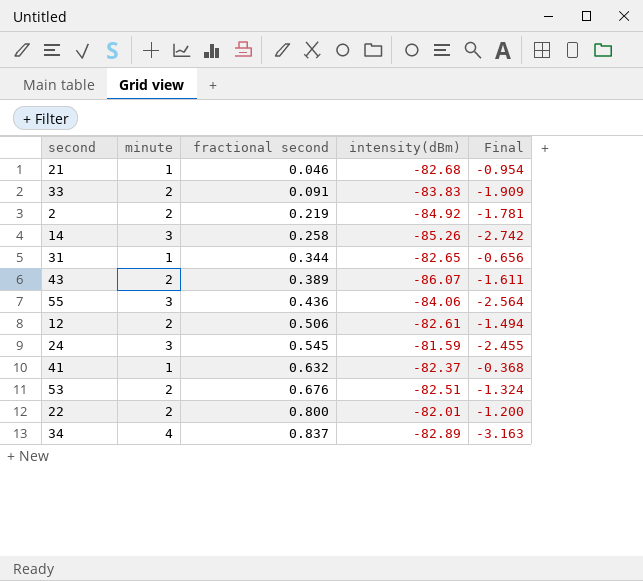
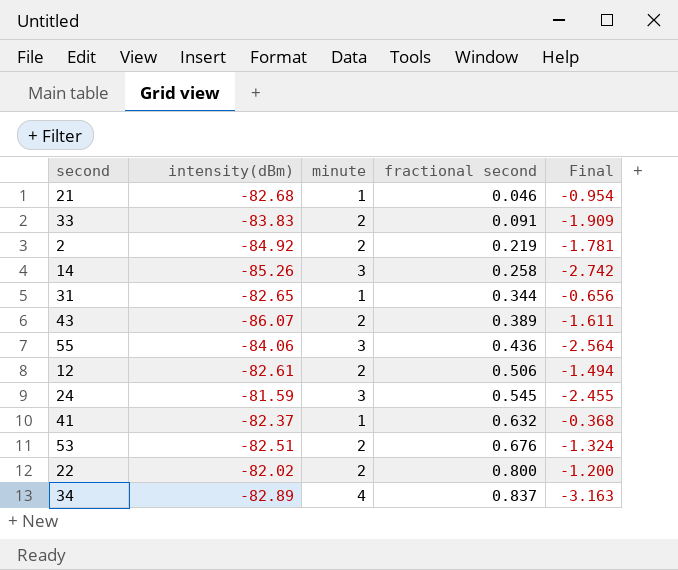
column intensity(dBm) | position: 4 -> 2
22 | intensity(dBm): -82.01 -> -82.02

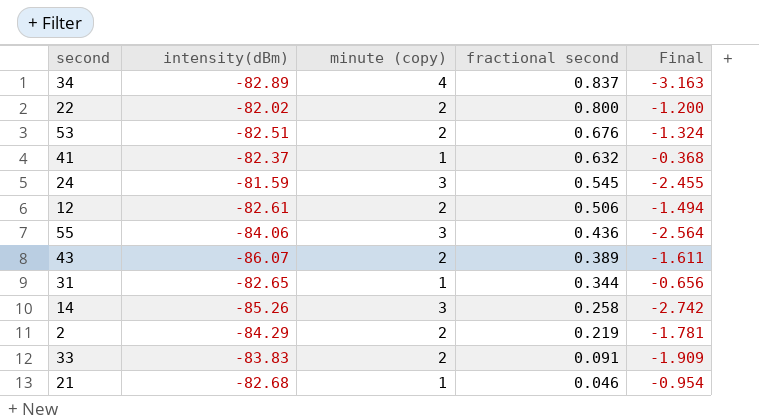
row order: fractional second ascending -> fractional second descending
column name: minute -> minute (copy)
2 | intensity(dBm): -84.92 -> -84.29

